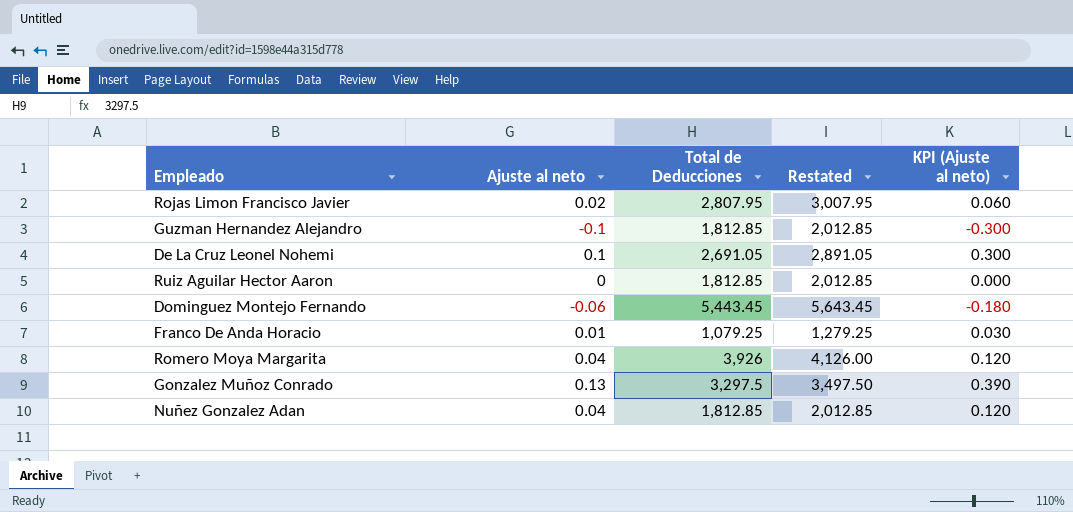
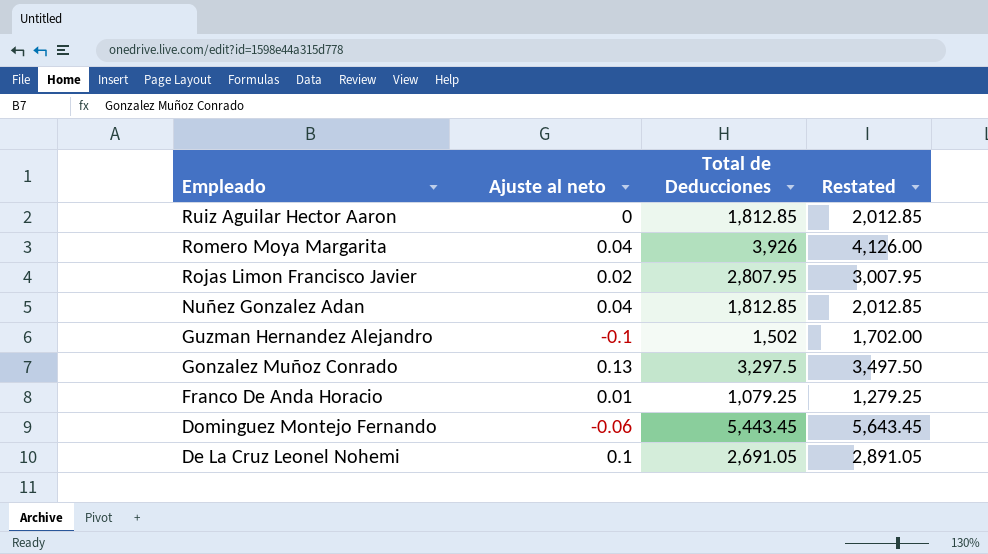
row order: none -> Empleado descending
column KPI (Ajuste al neto) | formula: [Ajuste al neto] * 3 -> none
Guzman Hernandez Alejandro | Total de Deducciones: 1,812.85 -> 1,502
Guzman Hernandez Alejandro | Restated: 2,012.85 -> 1,702.00

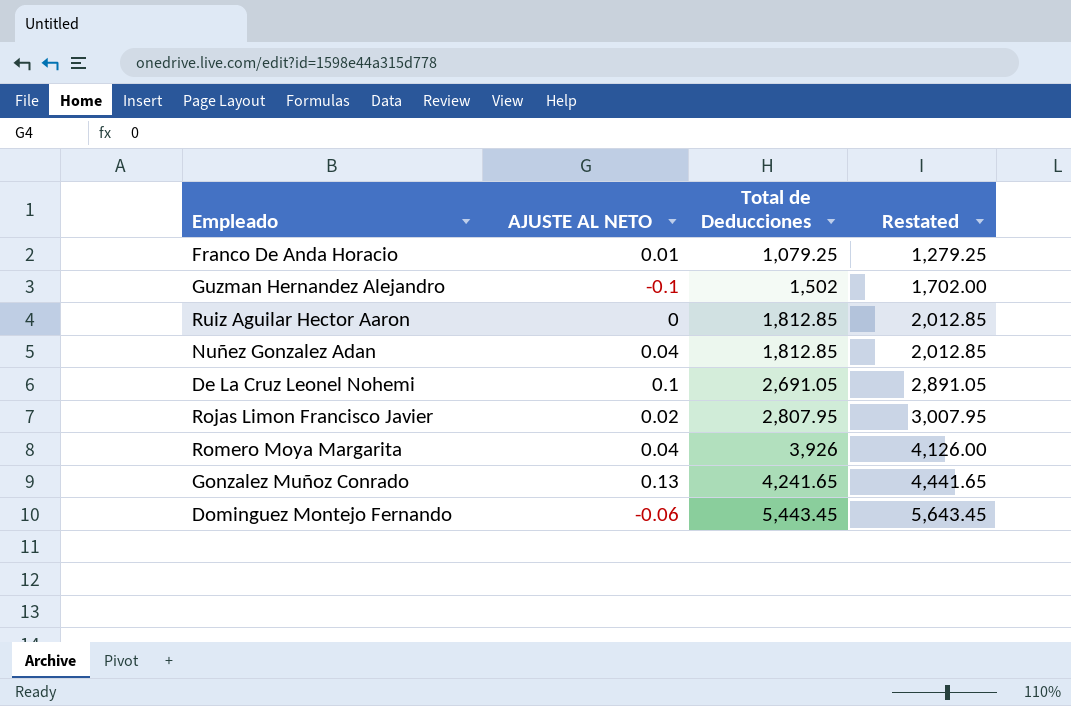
row order: Empleado descending -> Total de Deducciones ascending
column name: Ajuste al neto -> AJUSTE AL NETO
Gonzalez Muñoz Conrado | Total de Deducciones: 3,297.5 -> 4,241.65
Gonzalez Muñoz Conrado | Restated: 3,497.50 -> 4,441.65

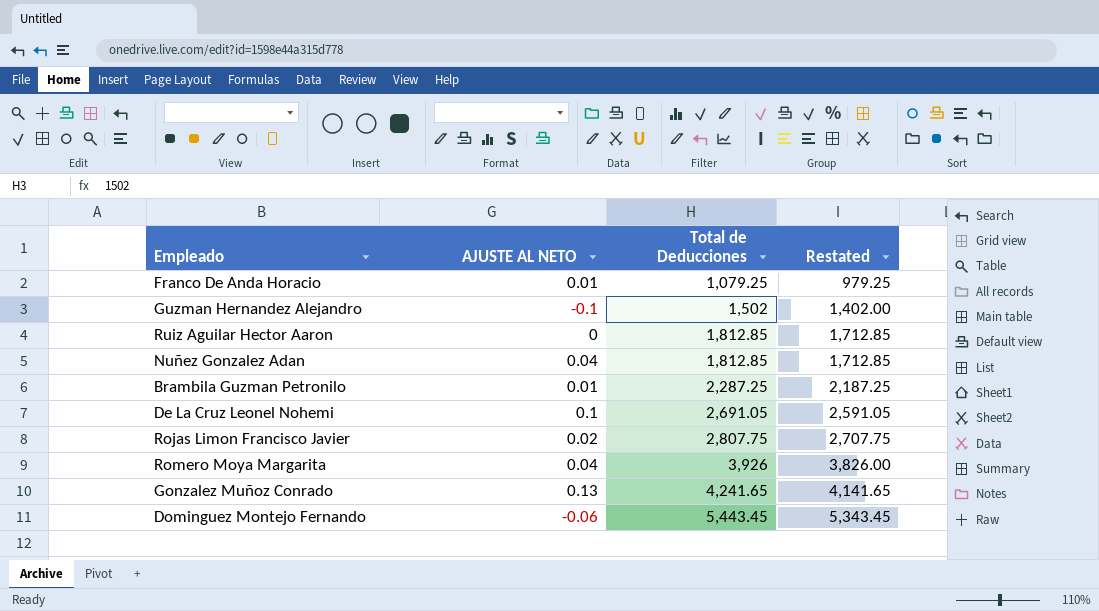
column Restated | formula: [Total de Deducciones] + 200 -> [Total de Deducciones] - 100
row Brambila Guzman Petronilo: none -> 0.01 | 2,287.25 | 2,187.25
Rojas Limon Francisco Javier | Total de Deducciones: 2,807.95 -> 2,807.75

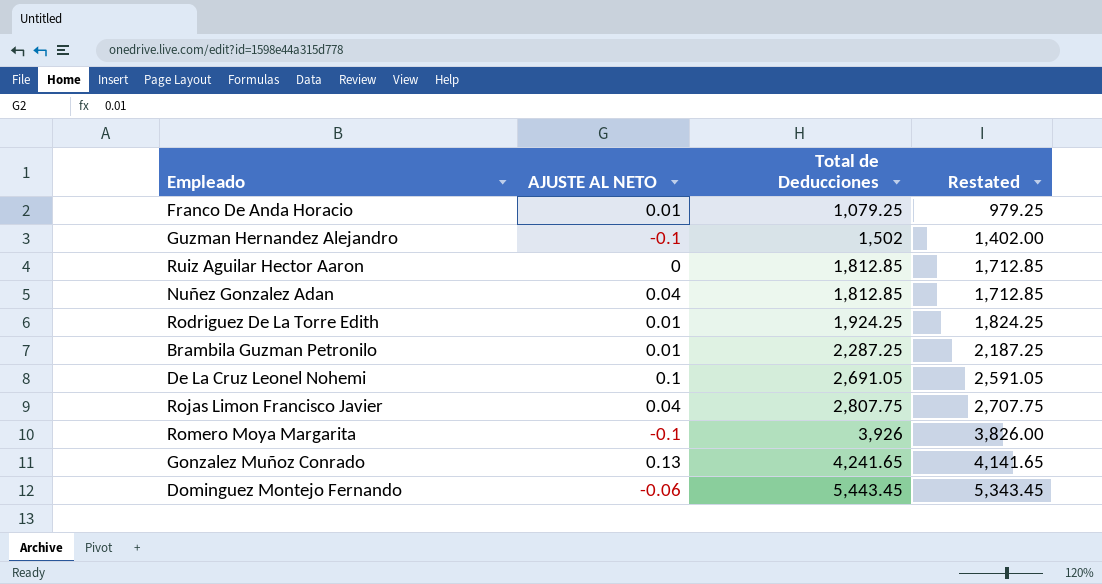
row Rodriguez De La Torre Edith: none -> 0.01 | 1,924.25 | 1,824.25
Rojas Limon Francisco Javier | AJUSTE AL NETO: 0.02 -> 0.04
Romero Moya Margarita | AJUSTE AL NETO: 0.04 -> -0.1

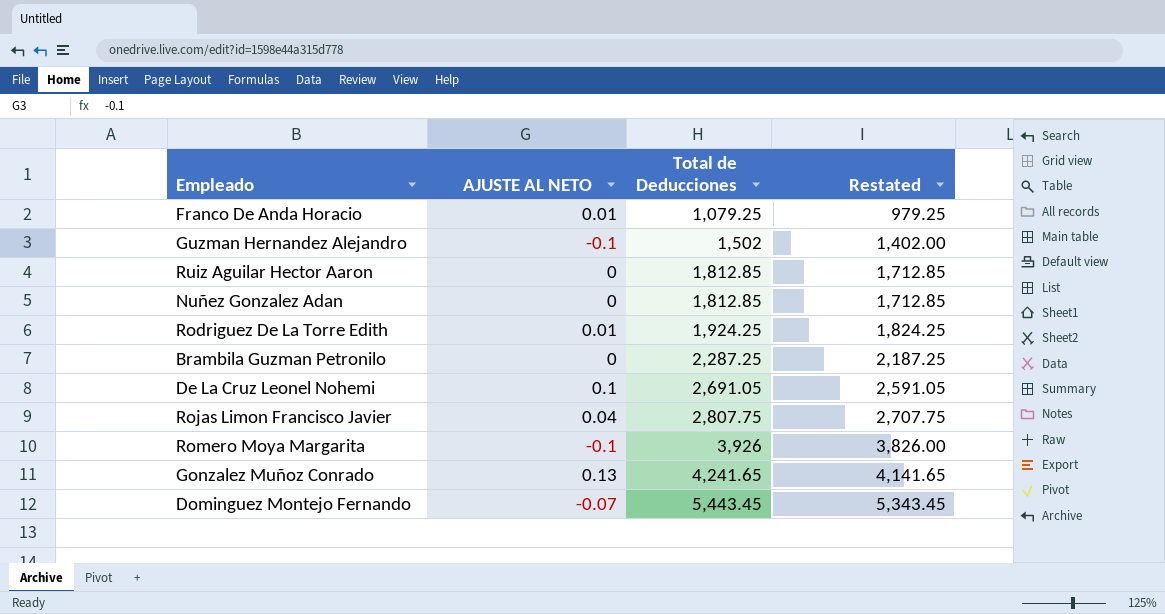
Nuñez Gonzalez Adan | AJUSTE AL NETO: 0.04 -> 0
Brambila Guzman Petronilo | AJUSTE AL NETO: 0.01 -> 0
Dominguez Montejo Fernando | AJUSTE AL NETO: -0.06 -> -0.07

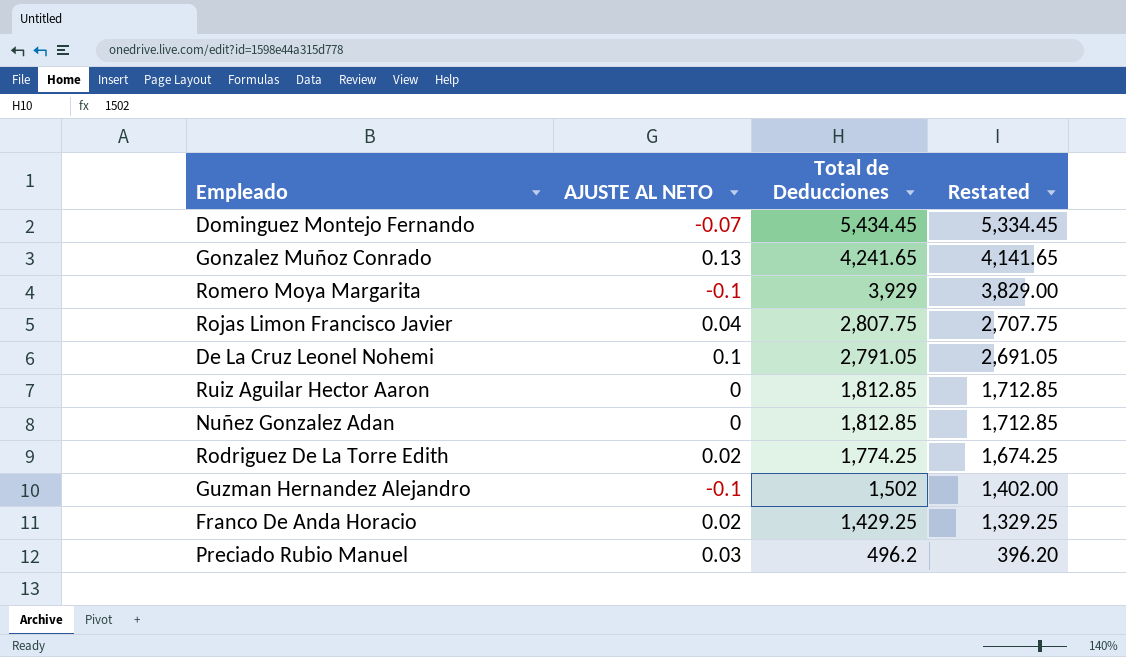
row order: Total de Deducciones ascending -> Total de Deducciones descending
row Brambila Guzman Petronilo: 0 | 2,287.25 | 2,187.25 -> none
Dominguez Montejo Fernando | Total de Deducciones: 5,443.45 -> 5,434.45
Dominguez Montejo Fernando | Restated: 5,343.45 -> 5,334.45
Romero Moya Margarita | Total de Deducciones: 3,926 -> 3,929
Romero Moya Margarita | Restated: 3,826.00 -> 3,829.00
De La Cruz Leonel Nohemi | Total de Deducciones: 2,691.05 -> 2,791.05
De La Cruz Leonel Nohemi | Restated: 2,591.05 -> 2,691.05
Rodriguez De La Torre Edith | AJUSTE AL NETO: 0.01 -> 0.02
Rodriguez De La Torre Edith | Total de Deducciones: 1,924.25 -> 1,774.25
Rodriguez De La Torre Edith | Restated: 1,824.25 -> 1,674.25
Franco De Anda Horacio | AJUSTE AL NETO: 0.01 -> 0.02
Franco De Anda Horacio | Total de Deducciones: 1,079.25 -> 1,429.25
Franco De Anda Horacio | Restated: 979.25 -> 1,329.25
row Preciado Rubio Manuel: none -> 0.03 | 496.2 | 396.20

